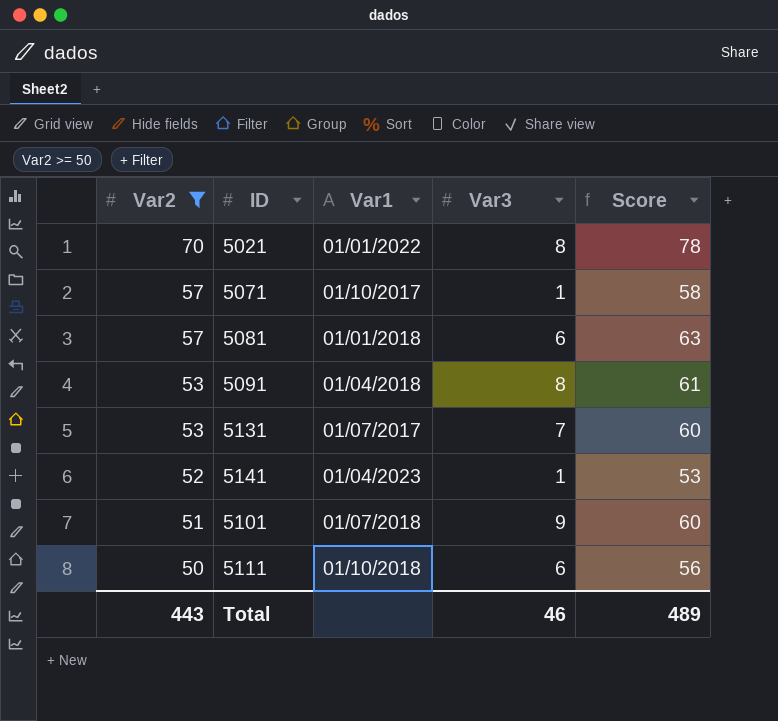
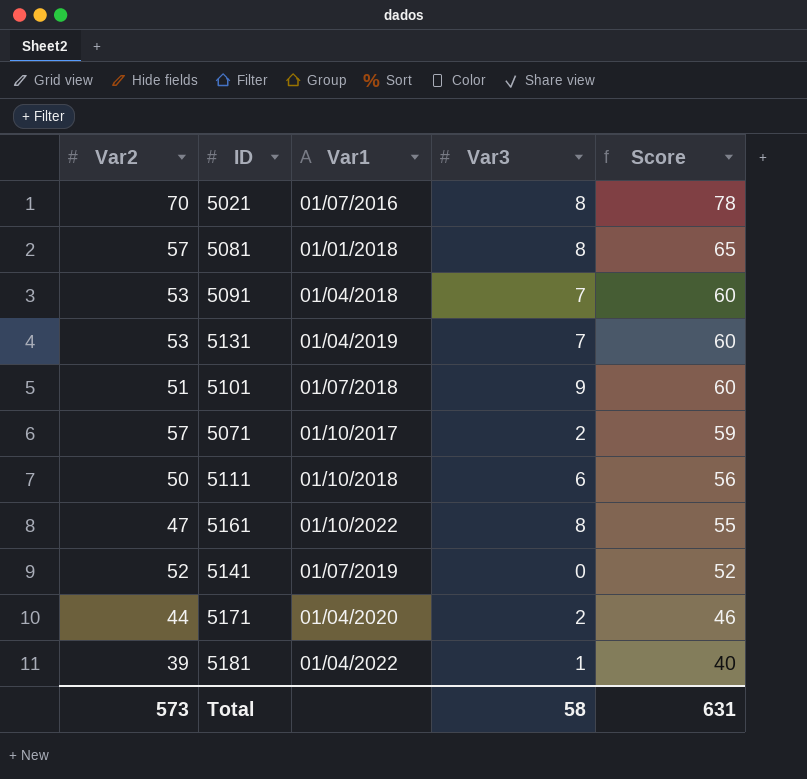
filter: Var2 >= 50 -> none
row order: Var2 descending -> Score descending
5021 | Var1: 01/01/2022 -> 01/07/2016
5081 | Var3: 6 -> 8
5081 | Score: 63 -> 65
5091 | Var3: 8 -> 7
5091 | Score: 61 -> 60
5131 | Var1: 01/07/2017 -> 01/04/2019
5071 | Var3: 1 -> 2
5071 | Score: 58 -> 59
5141 | Var1: 01/04/2023 -> 01/07/2019
5141 | Var3: 1 -> 0
5141 | Score: 53 -> 52
Total | Var2: 443 -> 573
Total | Var3: 46 -> 58
Total | Score: 489 -> 631

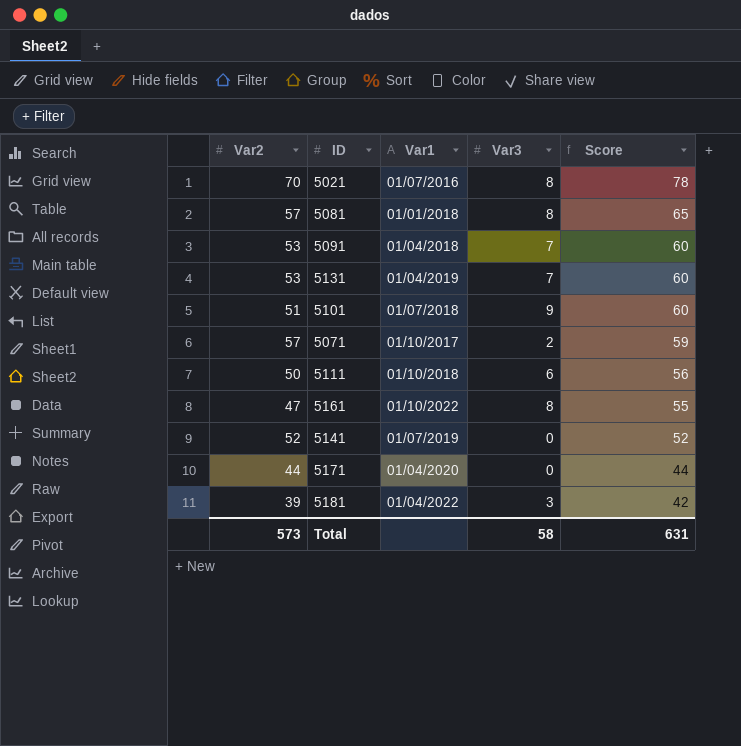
5171 | Var3: 2 -> 0
5171 | Score: 46 -> 44
5181 | Var3: 1 -> 3
5181 | Score: 40 -> 42

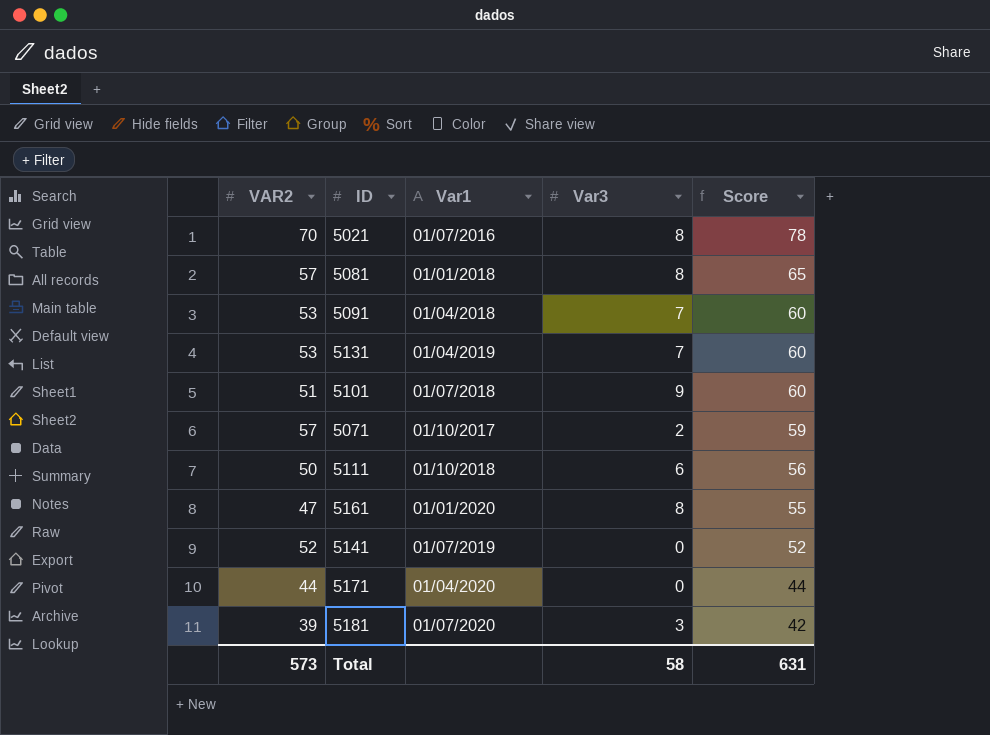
column name: Var2 -> VAR2
5161 | Var1: 01/10/2022 -> 01/01/2020
5181 | Var1: 01/04/2022 -> 01/07/2020

